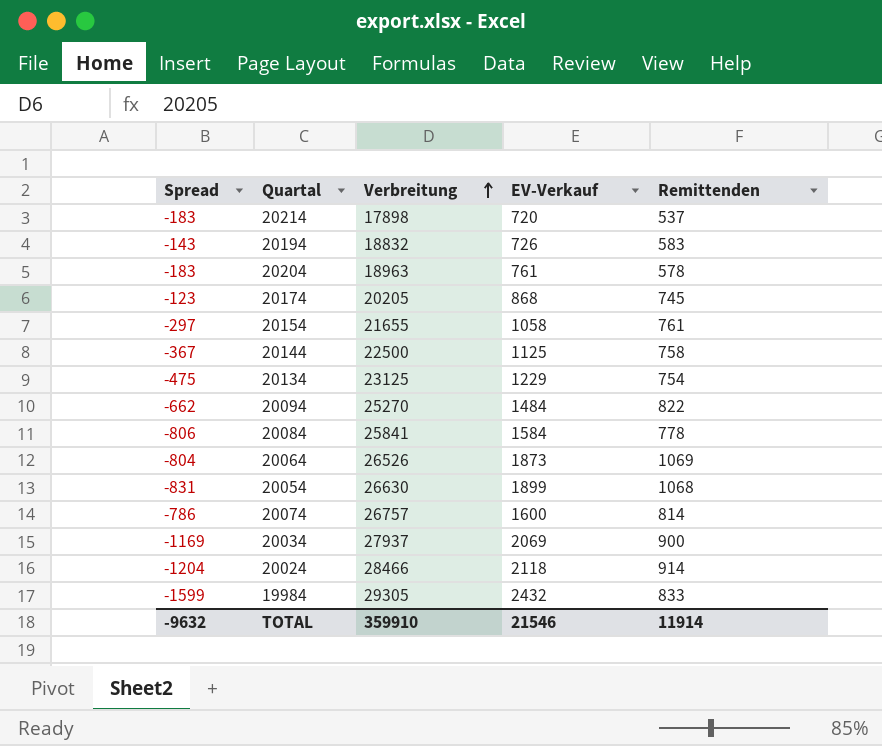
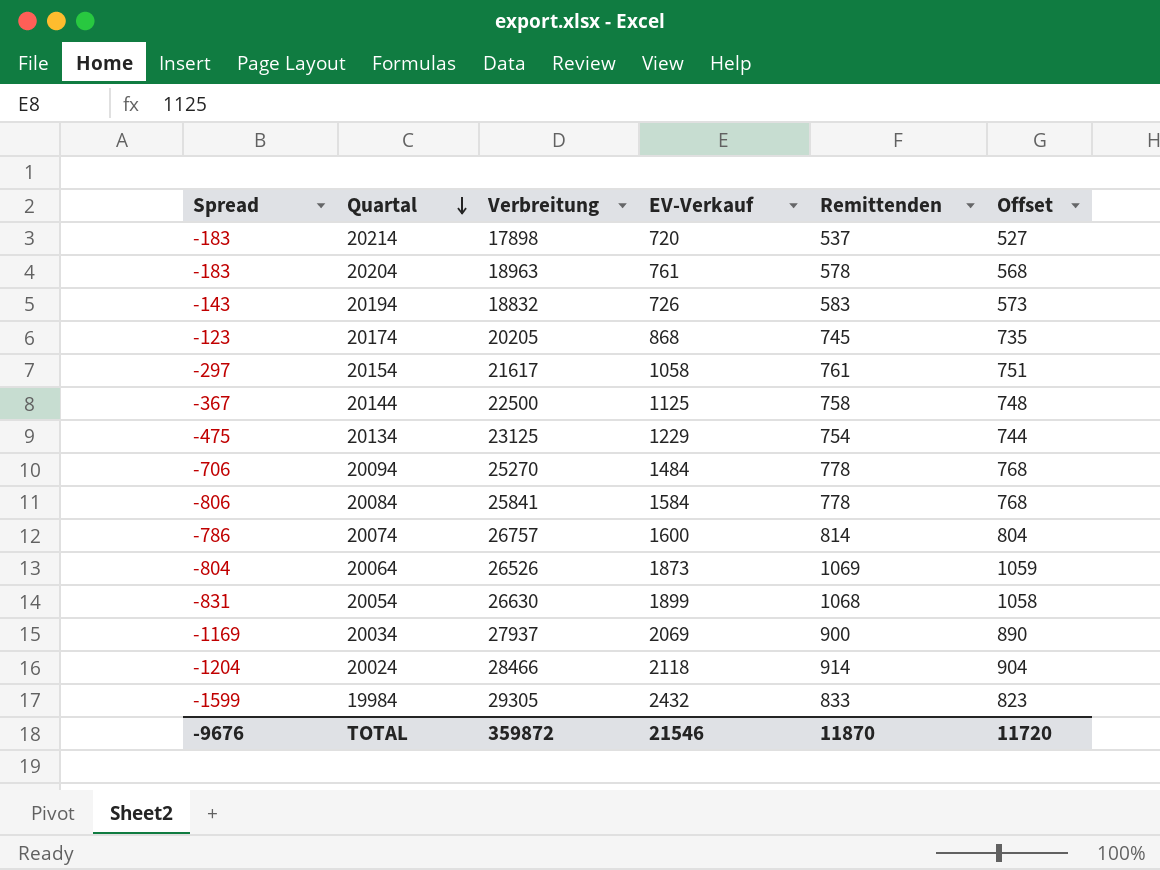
row order: Verbreitung ascending -> Quartal descending
column Offset | formula: none -> [Remittenden] - 10
20154 | Verbreitung: 21655 -> 21617
20094 | Spread: -662 -> -706
20094 | Remittenden: 822 -> 778
TOTAL | Spread: -9632 -> -9676
TOTAL | Verbreitung: 359910 -> 359872
TOTAL | Remittenden: 11914 -> 11870

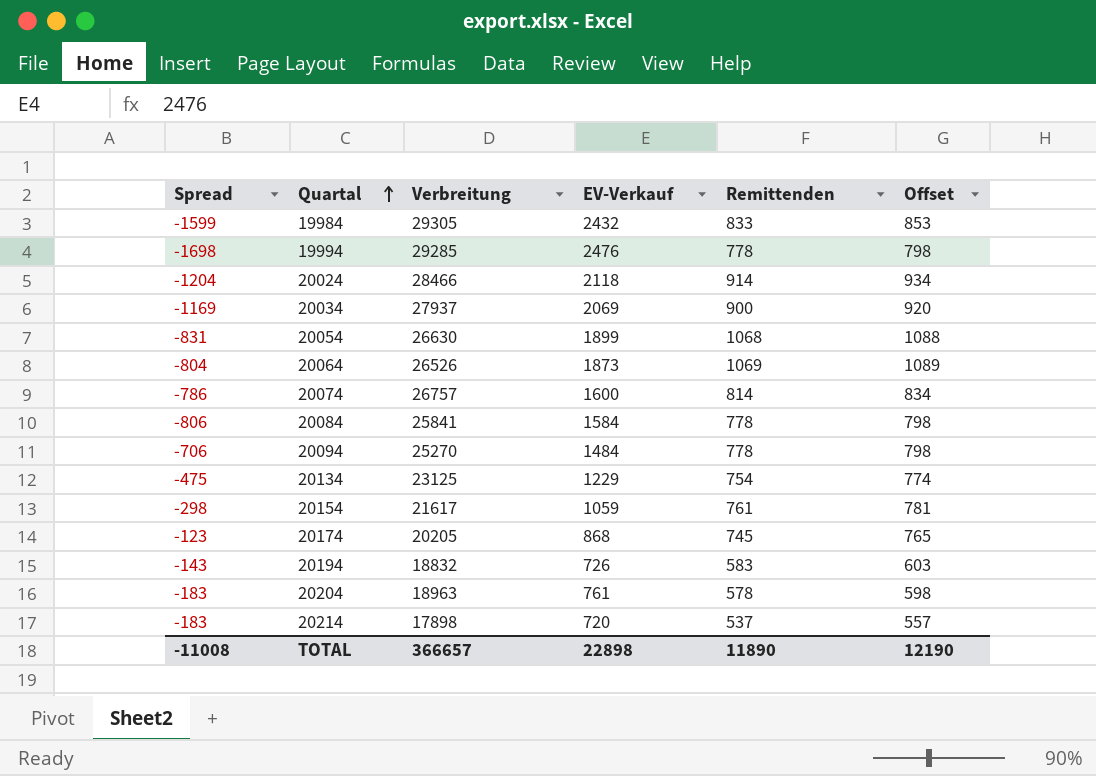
row order: Quartal descending -> Quartal ascending
column Offset | formula: [Remittenden] - 10 -> [Remittenden] + 20
row 20144: -367 | 22500 | 1125 | 758 | 748 -> none
row 19994: none -> -1698 | 29285 | 2476 | 778 | 798
20154 | Spread: -297 -> -298
20154 | EV-Verkauf: 1058 -> 1059
TOTAL | Spread: -9676 -> -11008
TOTAL | Verbreitung: 359872 -> 366657
TOTAL | EV-Verkauf: 21546 -> 22898
TOTAL | Remittenden: 11870 -> 11890
TOTAL | Offset: 11720 -> 12190

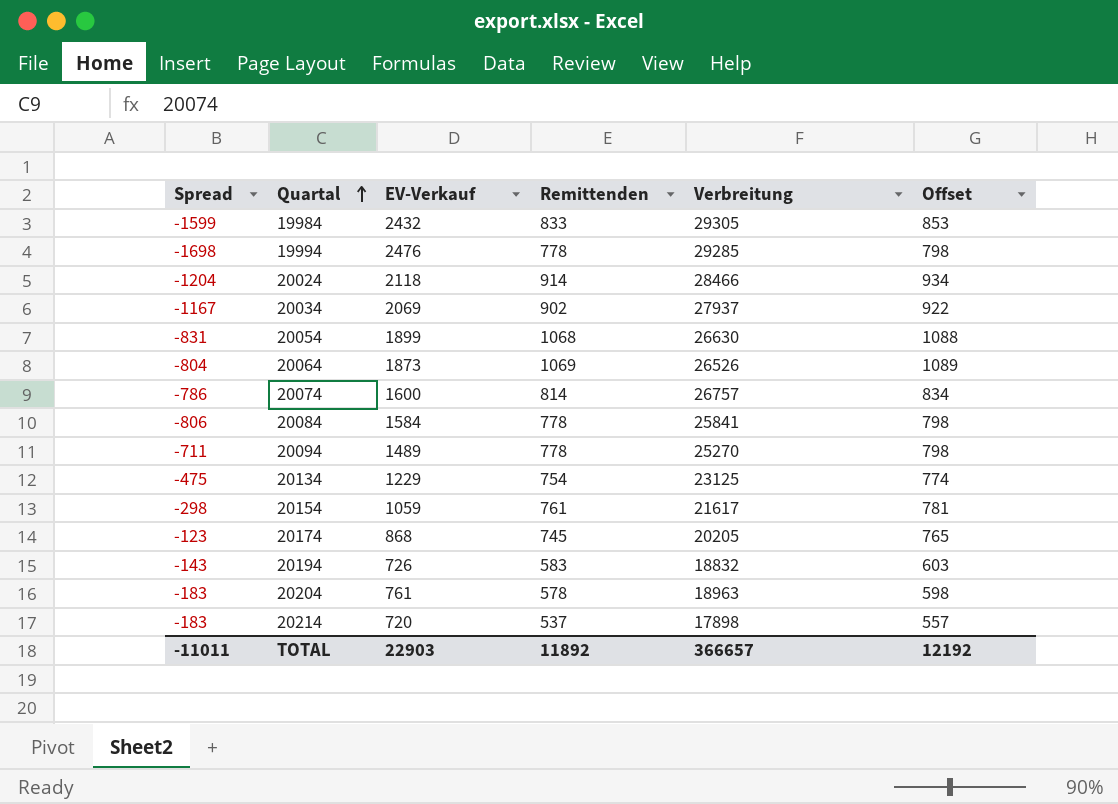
column Verbreitung | position: 3 -> 5
20034 | Spread: -1169 -> -1167
20034 | Remittenden: 900 -> 902
20034 | Offset: 920 -> 922
20094 | Spread: -706 -> -711
20094 | EV-Verkauf: 1484 -> 1489
TOTAL | Spread: -11008 -> -11011
TOTAL | EV-Verkauf: 22898 -> 22903
TOTAL | Remittenden: 11890 -> 11892
TOTAL | Offset: 12190 -> 12192

